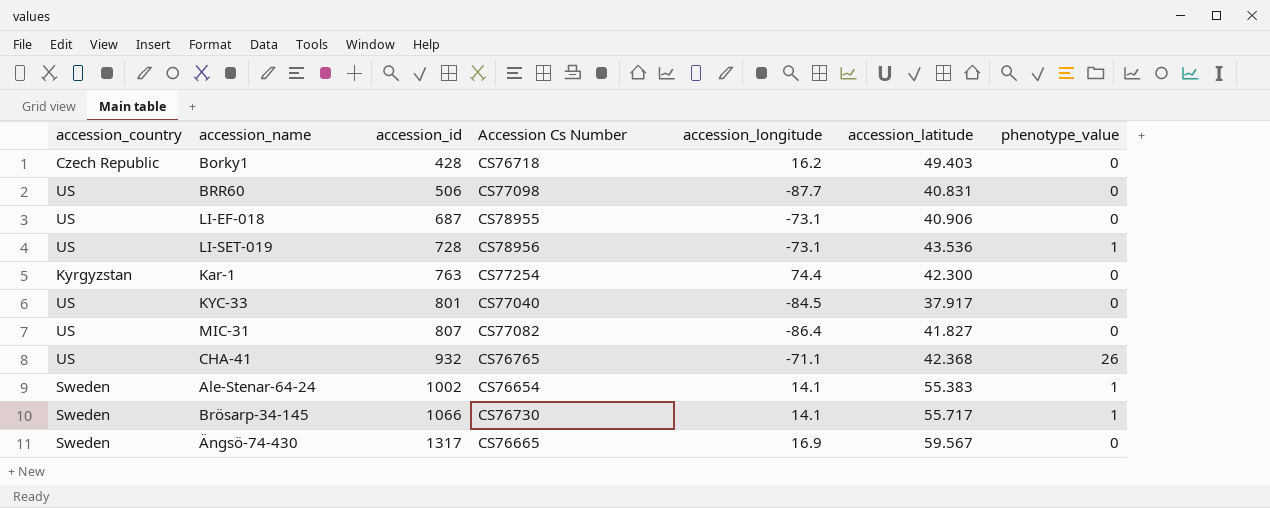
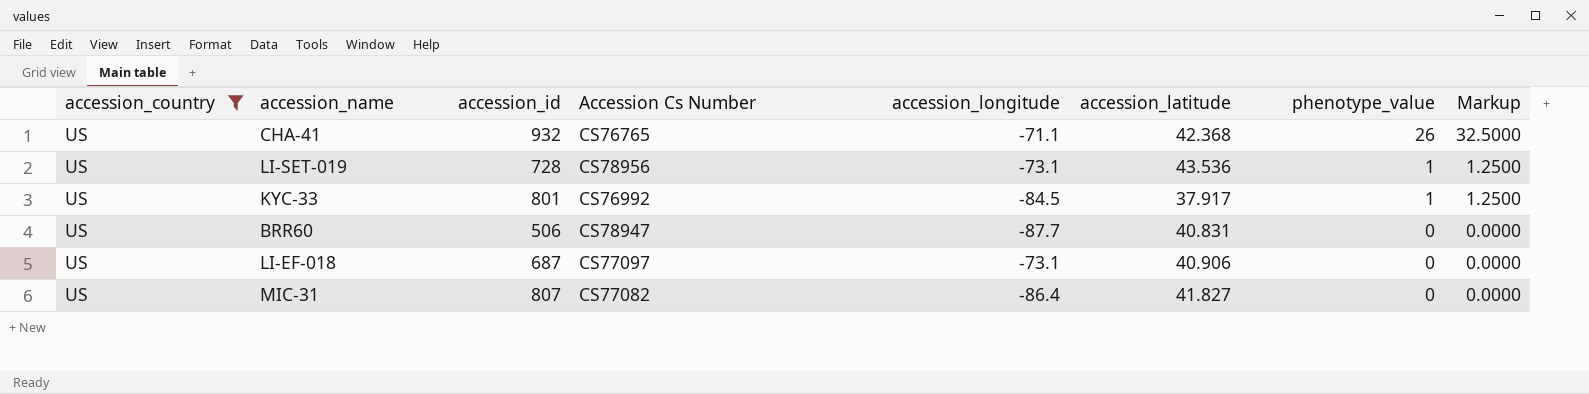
filter: none -> accession_country = US
row order: accession_id ascending -> phenotype_value descending
column Markup | formula: none -> [phenotype_value] * 1.25
KYC-33 | Accession Cs Number: CS77040 -> CS76992
KYC-33 | phenotype_value: 0 -> 1
BRR60 | Accession Cs Number: CS77098 -> CS78947
LI-EF-018 | Accession Cs Number: CS78955 -> CS77097

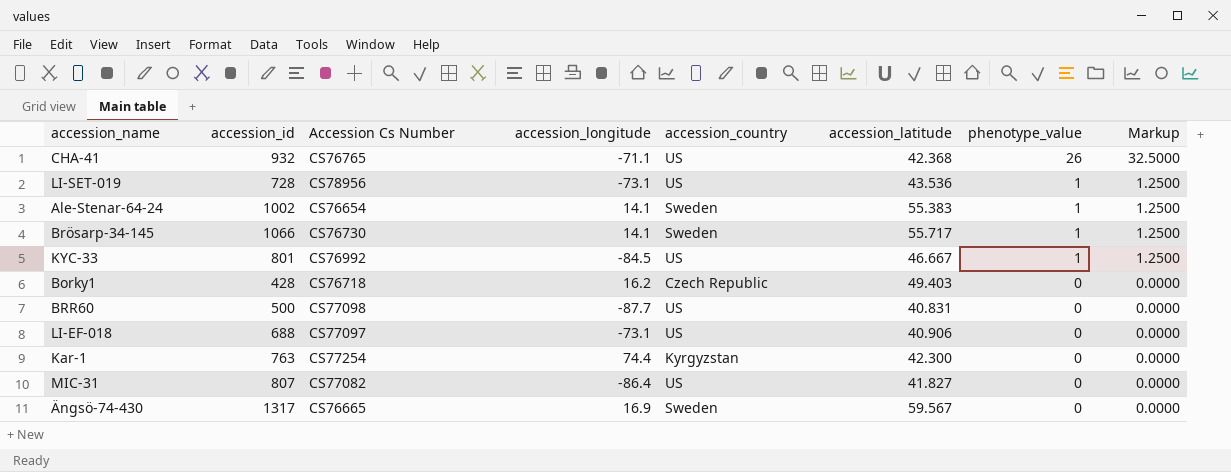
filter: accession_country = US -> none
column accession_country | position: 1 -> 5
KYC-33 | accession_latitude: 37.917 -> 46.667
BRR60 | accession_id: 506 -> 500
BRR60 | Accession Cs Number: CS78947 -> CS77098
LI-EF-018 | accession_id: 687 -> 688

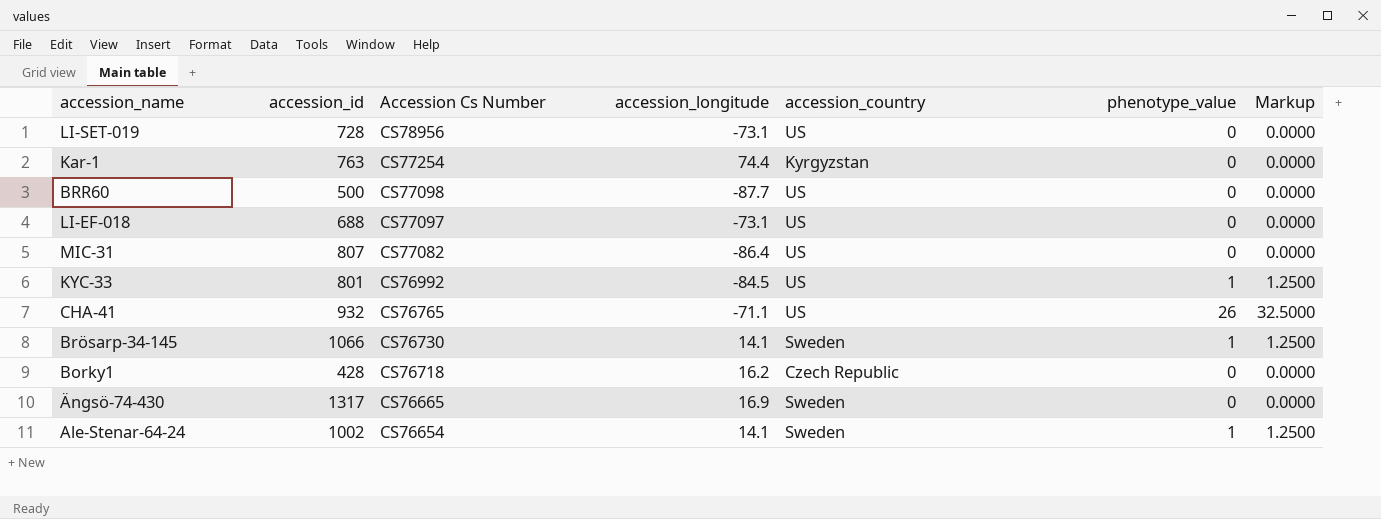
row order: phenotype_value descending -> Accession Cs Number descending
column accession_latitude | position: 6 -> none
LI-SET-019 | phenotype_value: 1 -> 0
LI-SET-019 | Markup: 1.2500 -> 0.0000

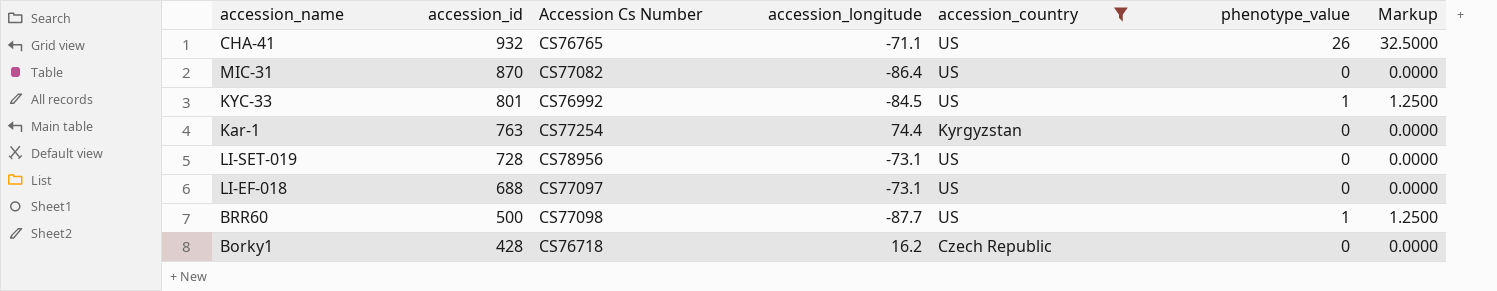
filter: none -> accession_country != Sweden
row order: Accession Cs Number descending -> accession_id descending
MIC-31 | accession_id: 807 -> 870
BRR60 | phenotype_value: 0 -> 1
BRR60 | Markup: 0.0000 -> 1.2500

